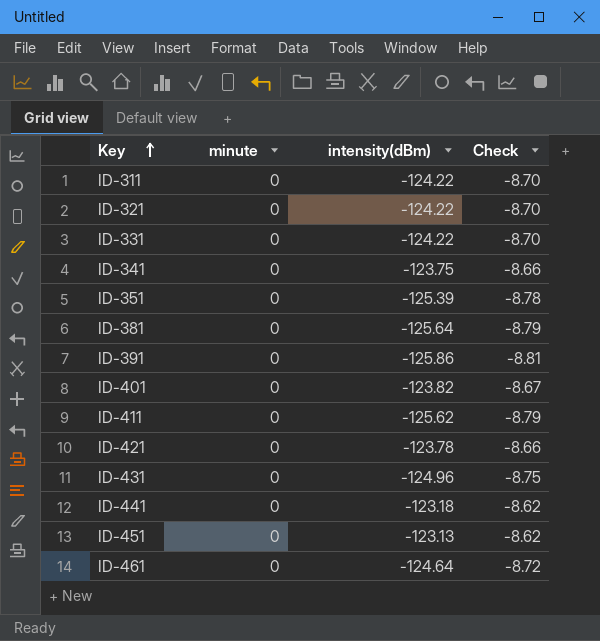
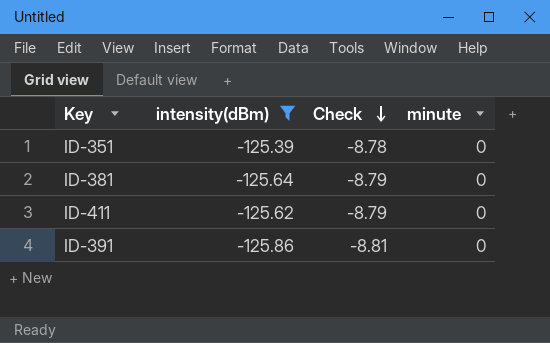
filter: none -> intensity(dBm) <= -125.39
row order: Key ascending -> Check descending
column minute | position: 2 -> 4

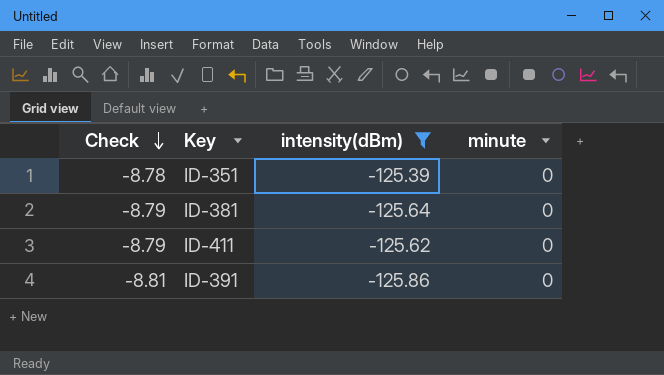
column Check | position: 3 -> 1

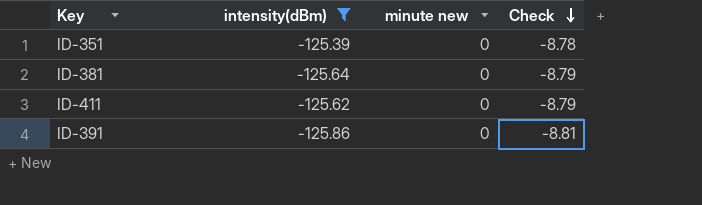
column name: minute -> minute new
column Check | position: 1 -> 4

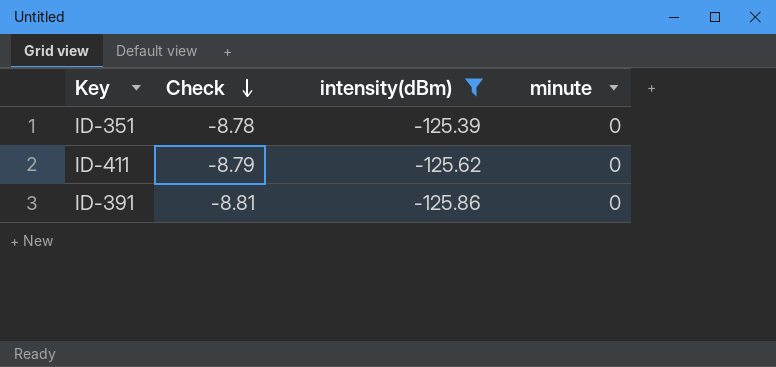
column Check | position: 4 -> 2
column name: minute new -> minute
row ID-381: -125.64 | 0 | -8.79 -> none

